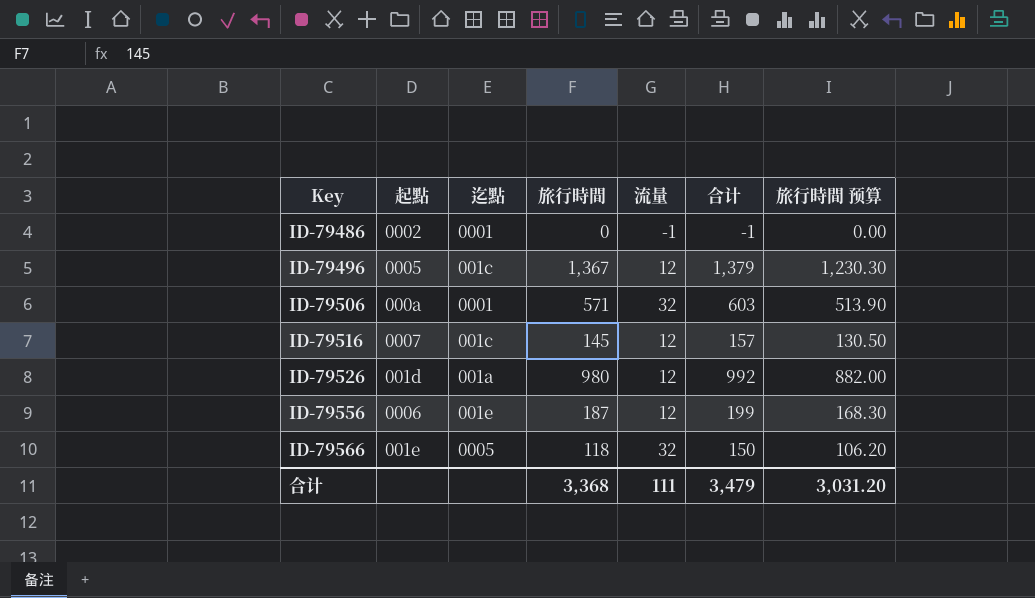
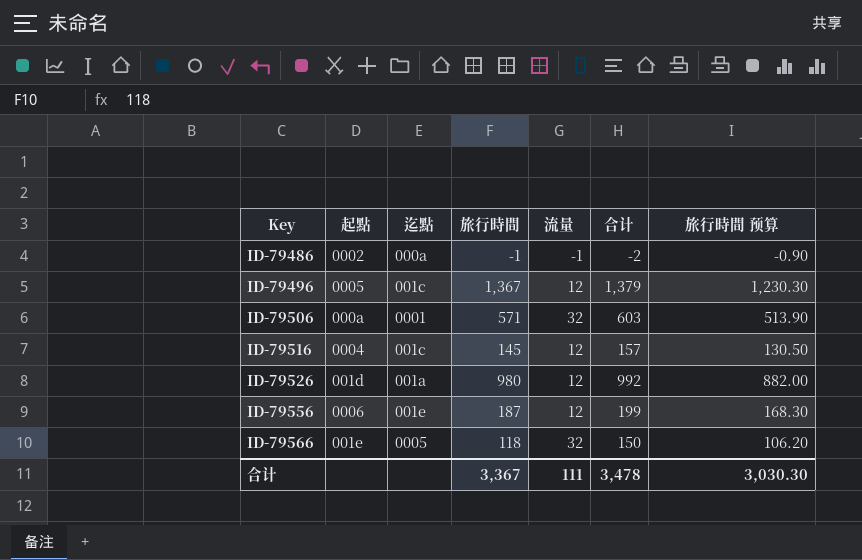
ID-79486 | 迄點: 0001 -> 000a
ID-79486 | 旅行時間: 0 -> -1
ID-79486 | 合计: -1 -> -2
ID-79486 | 旅行時間 预算: 0.00 -> -0.90
ID-79516 | 起點: 0007 -> 0004
合计 | 旅行時間: 3,368 -> 3,367
合计 | 合计: 3,479 -> 3,478
合计 | 旅行時間 预算: 3,031.20 -> 3,030.30

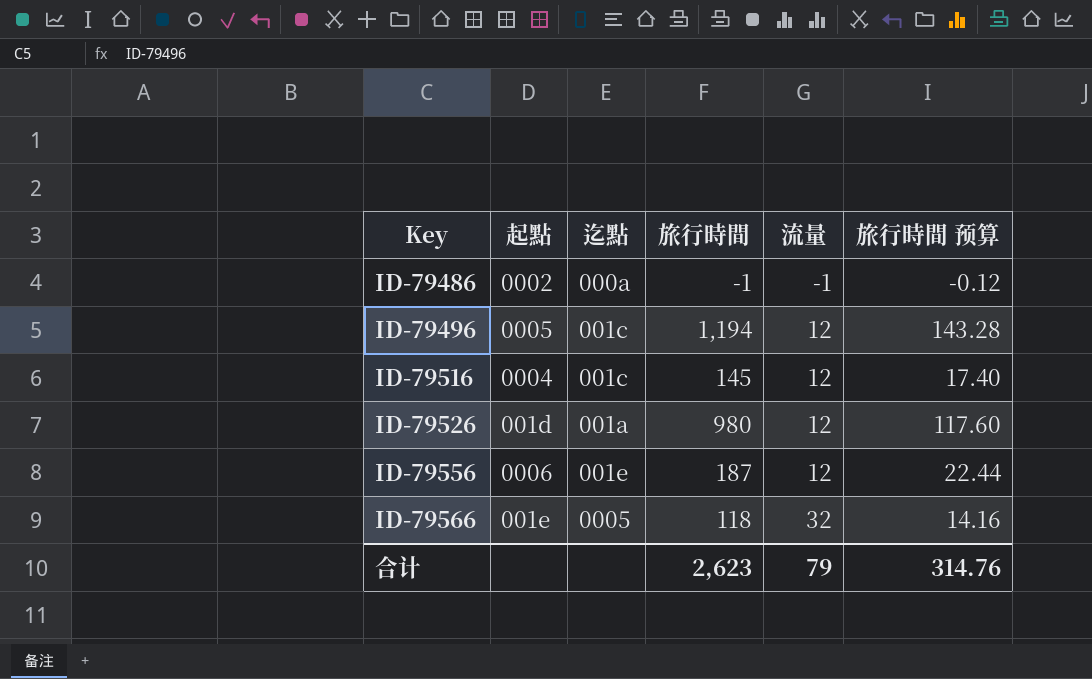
column 合计 | formula: [旅行時間] + [流量] -> none
column 旅行時間 预算 | formula: [旅行時間] * 0.9 -> [旅行時間] * 0.12
row ID-79506: 000a | 0001 | 571 | 32 | 603 | 513.90 -> none
ID-79496 | 旅行時間: 1,367 -> 1,194
合计 | 旅行時間: 3,367 -> 2,623
合计 | 流量: 111 -> 79
合计 | 旅行時間 预算: 3,030.30 -> 314.76

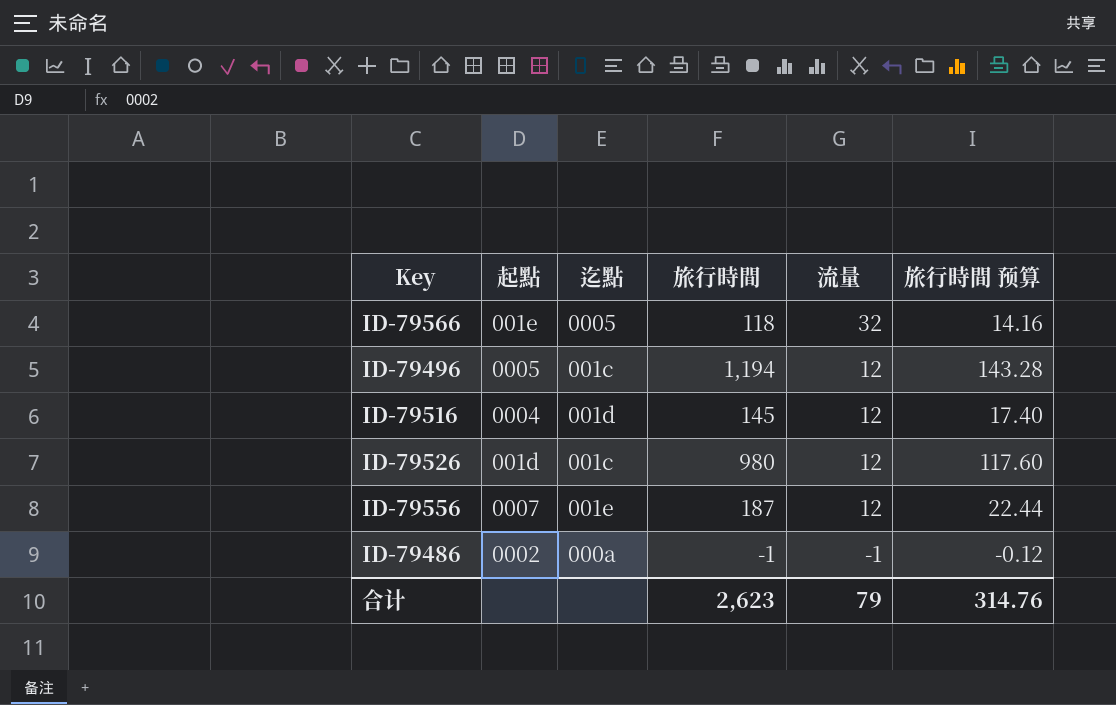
row order: Key ascending -> 流量 descending
ID-79516 | 迄點: 001c -> 001d
ID-79526 | 迄點: 001a -> 001c
ID-79556 | 起點: 0006 -> 0007

